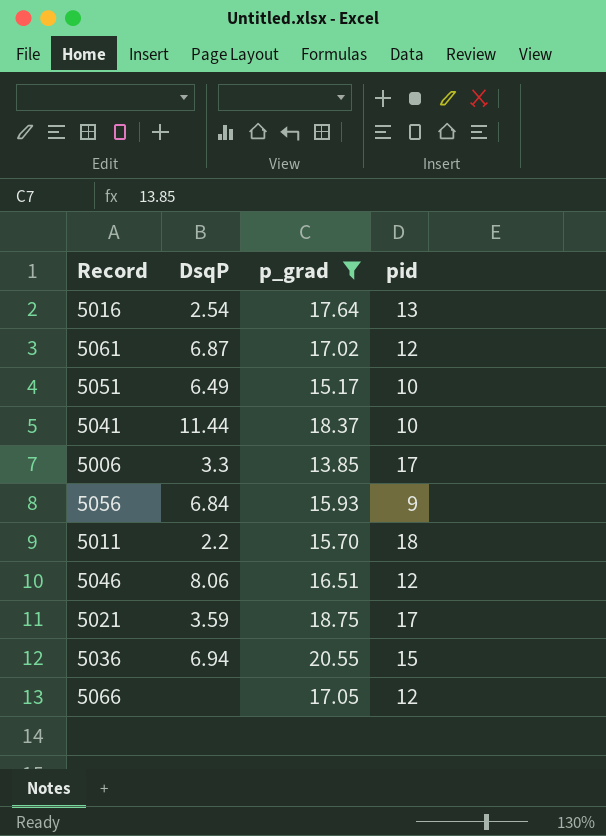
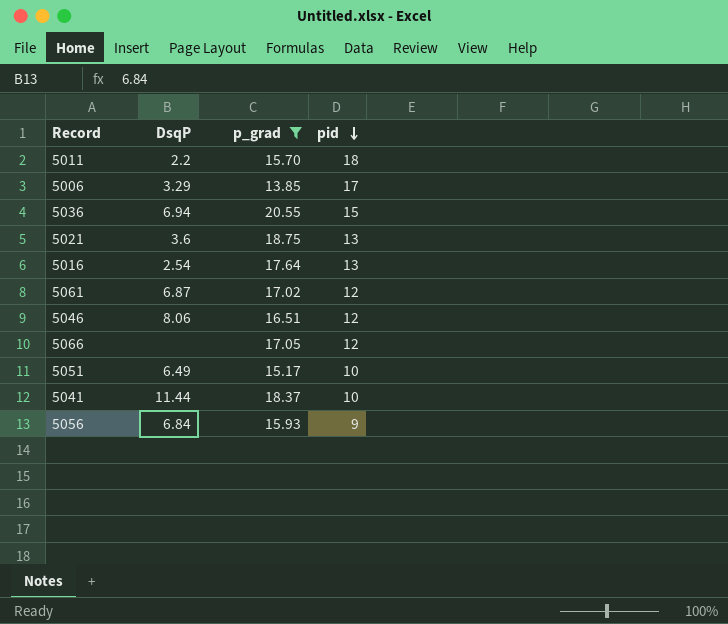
row order: none -> pid descending
5006 | DsqP: 3.3 -> 3.29
5021 | DsqP: 3.59 -> 3.6
5021 | pid: 17 -> 13

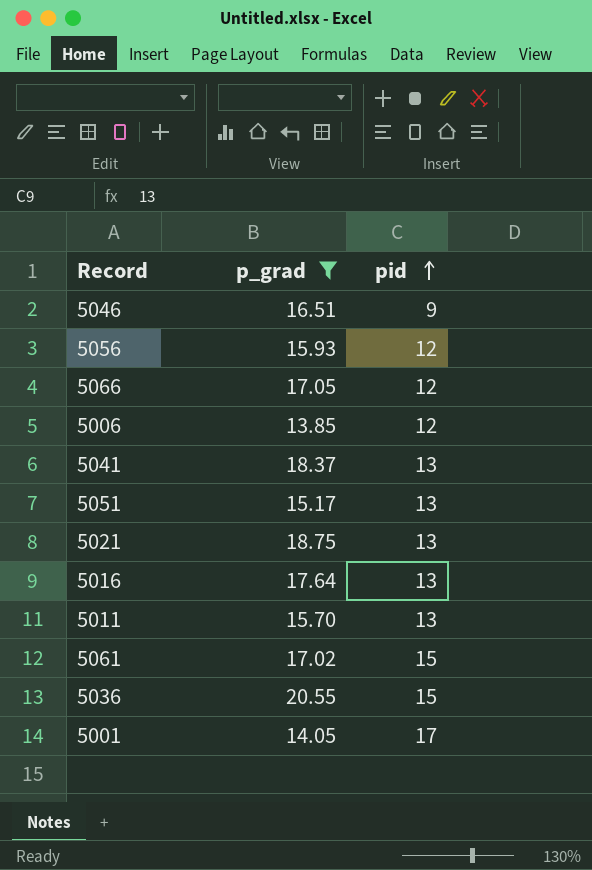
row order: pid descending -> pid ascending
column DsqP | position: 2 -> none
5046 | pid: 12 -> 9
5056 | pid: 9 -> 12
5006 | pid: 17 -> 12
5041 | pid: 10 -> 13
5051 | pid: 10 -> 13
5011 | pid: 18 -> 13
5061 | pid: 12 -> 15
row 5001: none -> 14.05 | 17

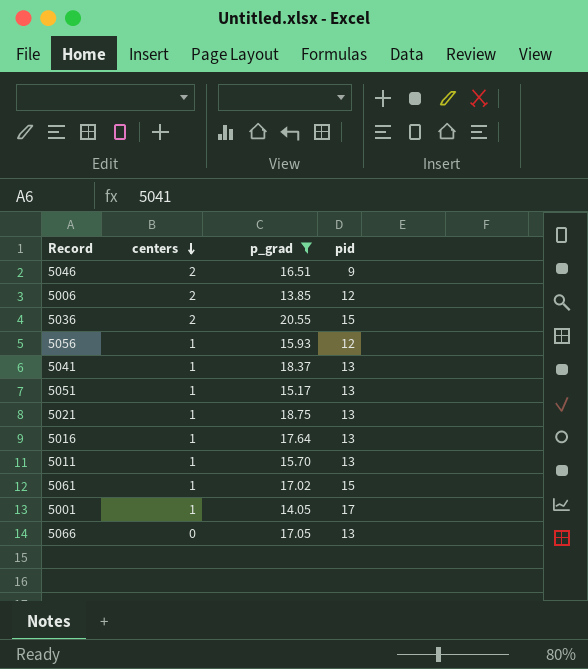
row order: pid ascending -> centers descending
column centers | position: none -> 2
5066 | pid: 12 -> 13

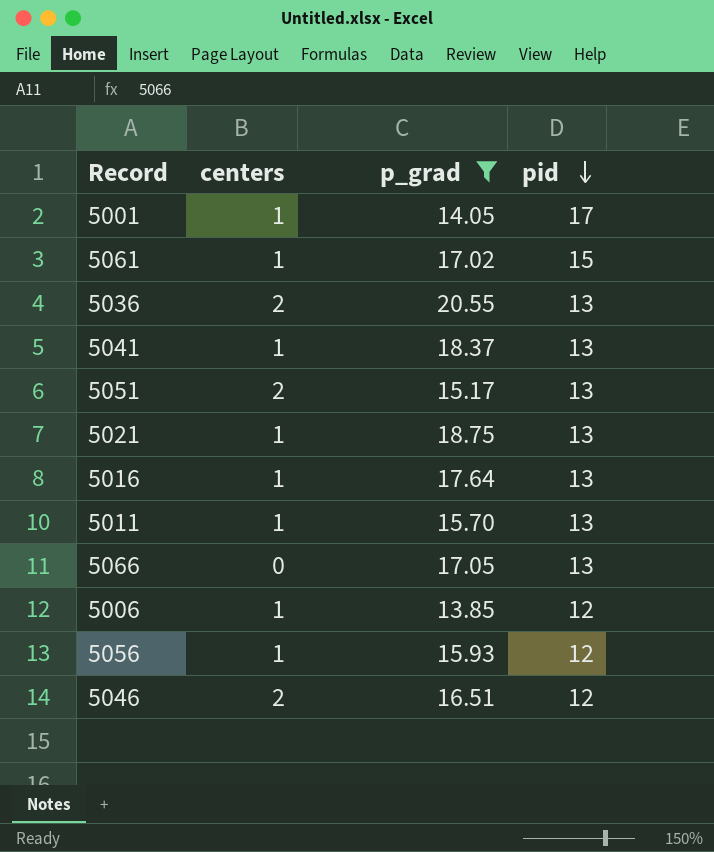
row order: centers descending -> pid descending
5036 | pid: 15 -> 13
5051 | centers: 1 -> 2
5006 | centers: 2 -> 1
5046 | pid: 9 -> 12

